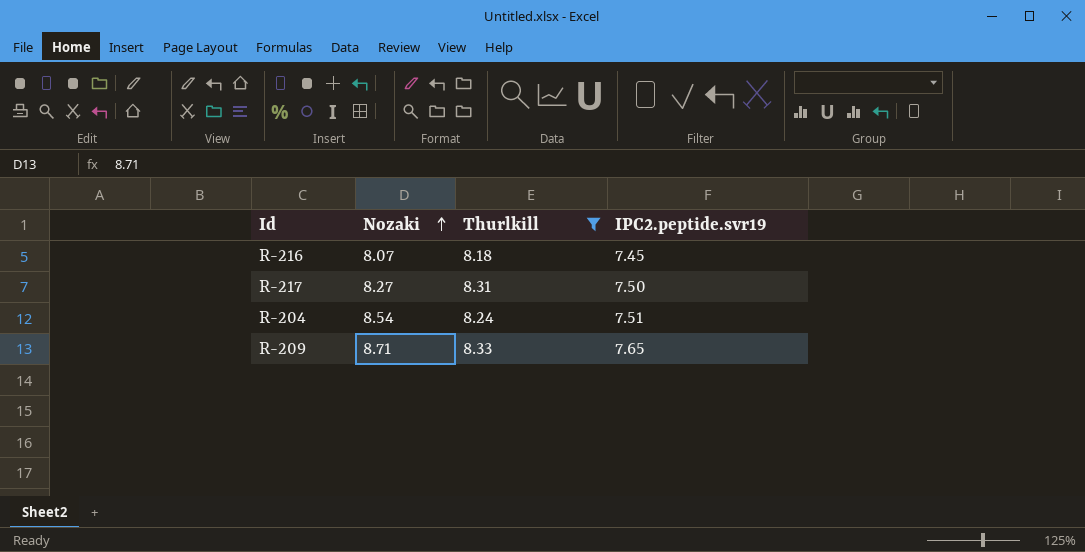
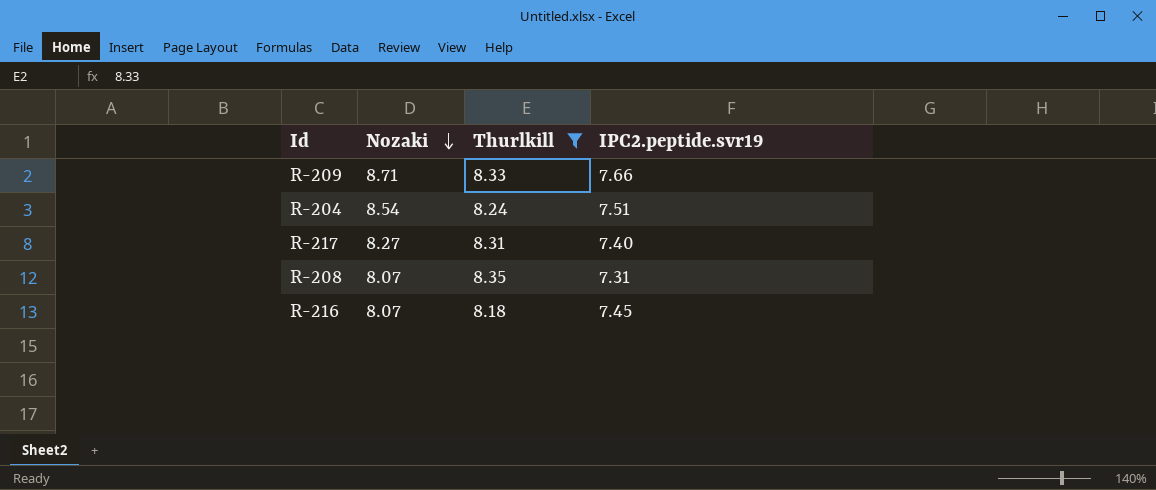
row order: Nozaki ascending -> Nozaki descending
R-209 | IPC2.peptide.svr19: 7.65 -> 7.66
R-217 | IPC2.peptide.svr19: 7.50 -> 7.40
row R-208: none -> 8.07 | 8.35 | 7.31

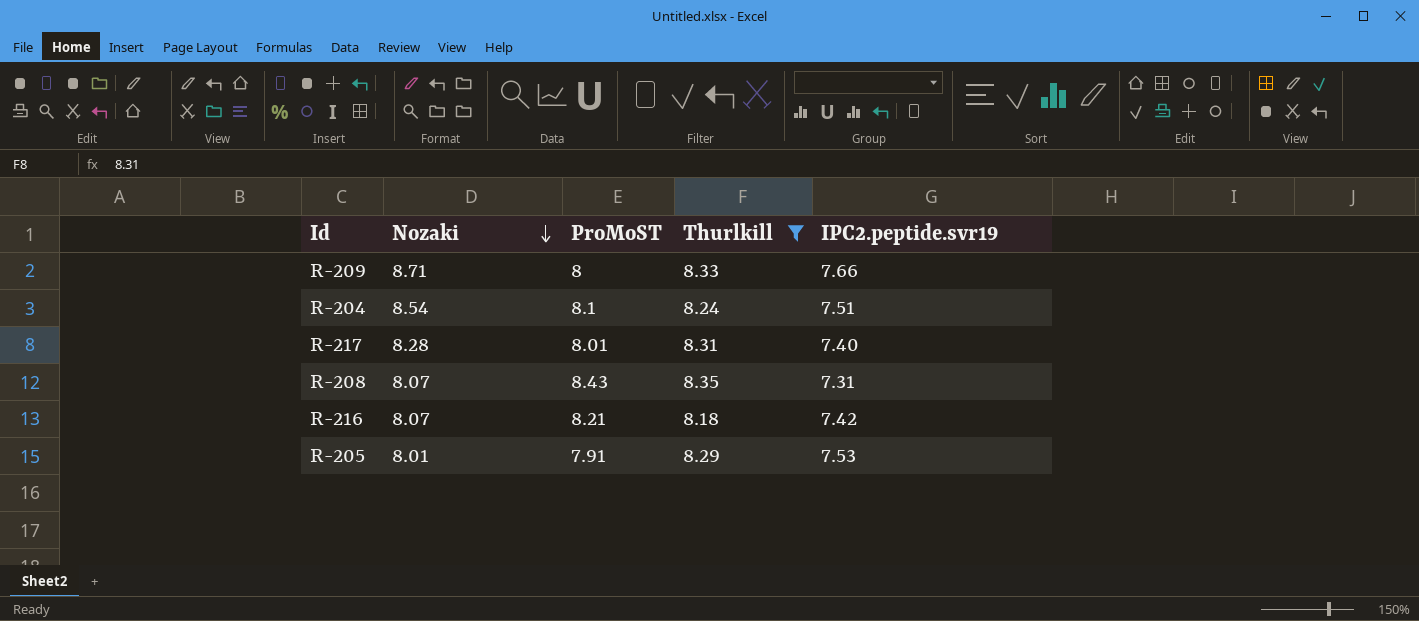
column ProMoST | position: none -> 3
R-217 | Nozaki: 8.27 -> 8.28
R-216 | IPC2.peptide.svr19: 7.45 -> 7.42
row R-205: none -> 8.01 | 7.91 | 8.29 | 7.53

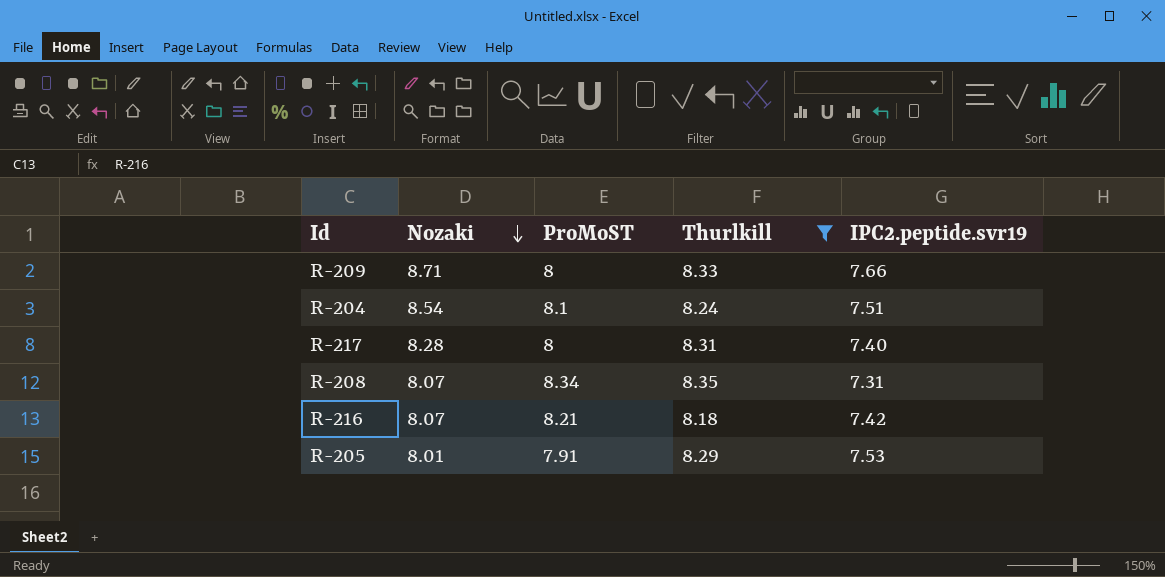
R-217 | ProMoST: 8.01 -> 8
R-208 | ProMoST: 8.43 -> 8.34

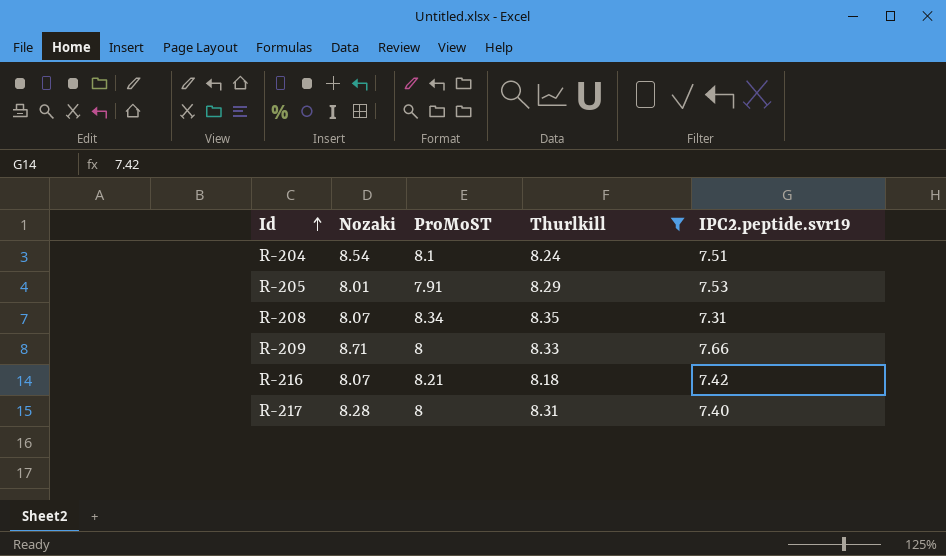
row order: Nozaki descending -> Id ascending

